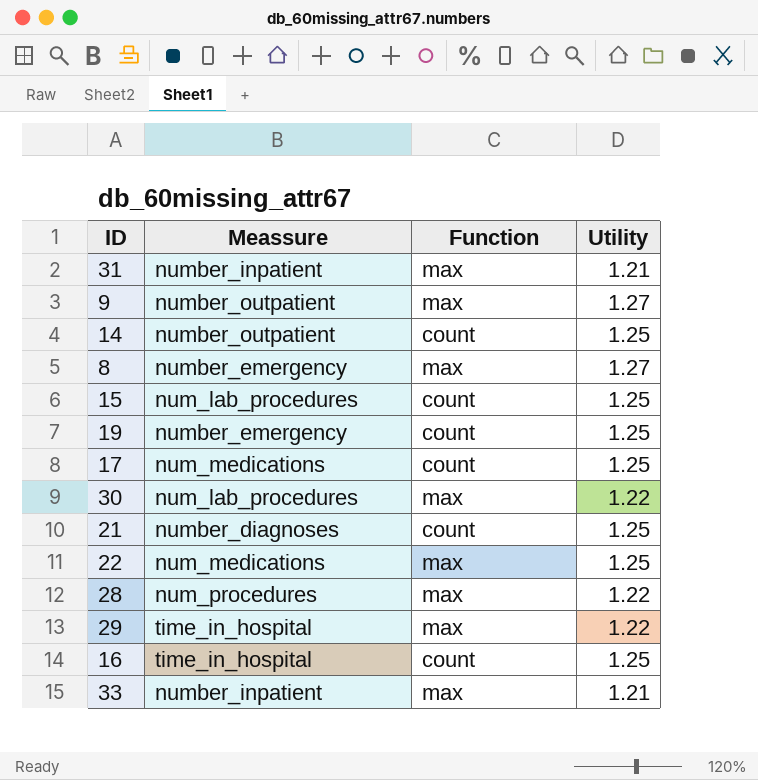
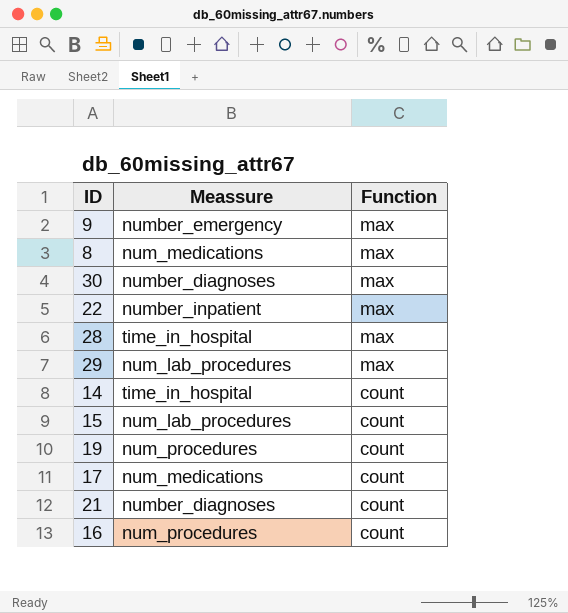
row order: none -> Function descending
column Utility | position: 4 -> none
row 31: number_inpatient | max | 1.21 -> none
row 33: number_inpatient | max | 1.21 -> none
9 | Meassure: number_outpatient -> number_emergency
8 | Meassure: number_emergency -> num_medications
30 | Meassure: num_lab_procedures -> number_diagnoses
22 | Meassure: num_medications -> number_inpatient
28 | Meassure: num_procedures -> time_in_hospital
29 | Meassure: time_in_hospital -> num_lab_procedures
14 | Meassure: number_outpatient -> time_in_hospital
19 | Meassure: number_emergency -> num_procedures
16 | Meassure: time_in_hospital -> num_procedures

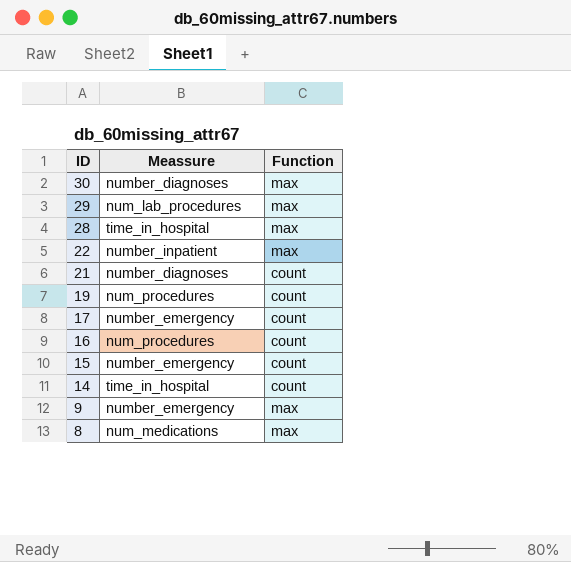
row order: Function descending -> ID descending
17 | Meassure: num_medications -> number_emergency
15 | Meassure: num_lab_procedures -> number_emergency

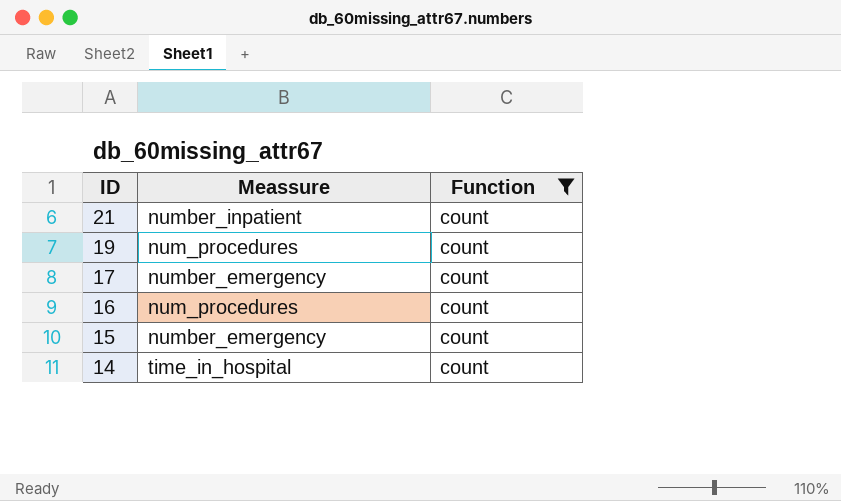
filter: none -> Function = count
21 | Meassure: number_diagnoses -> number_inpatient

